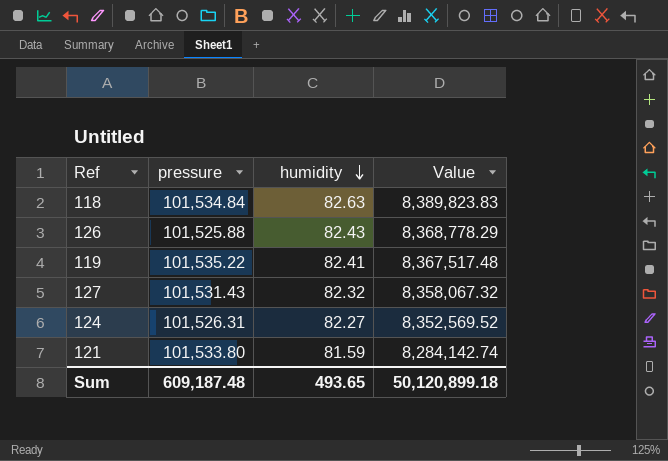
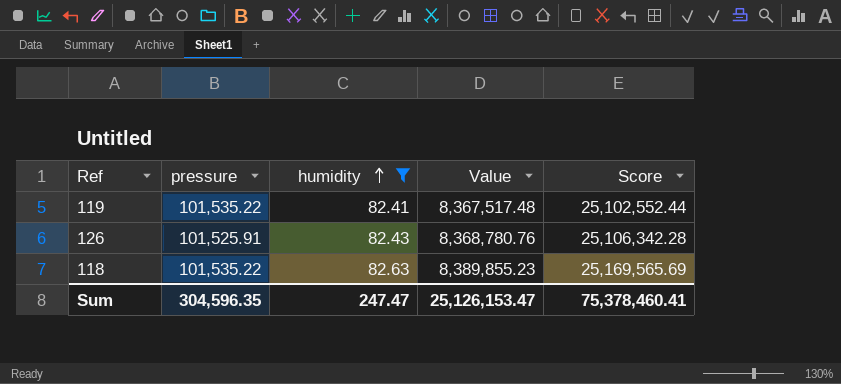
filter: none -> humidity >= 82.41
row order: humidity descending -> humidity ascending
column Score | formula: none -> [Value] * 3
126 | pressure: 101,525.88 -> 101,525.91
126 | Value: 8,368,778.29 -> 8,368,780.76
118 | pressure: 101,534.84 -> 101,535.22
118 | Value: 8,389,823.83 -> 8,389,855.23
Sum | pressure: 609,187.48 -> 304,596.35
Sum | humidity: 493.65 -> 247.47
Sum | Value: 50,120,899.18 -> 25,126,153.47

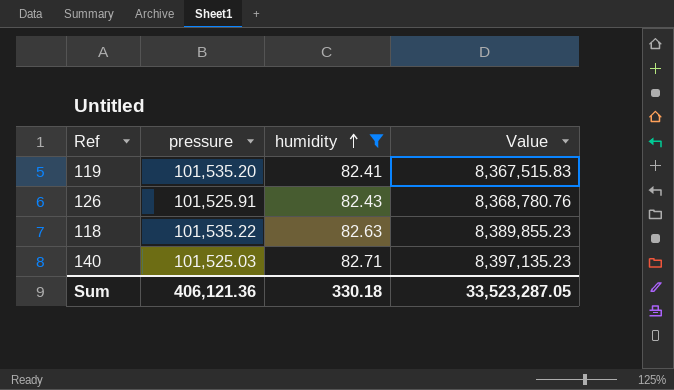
column Score | formula: [Value] * 3 -> none
119 | pressure: 101,535.22 -> 101,535.20
119 | Value: 8,367,517.48 -> 8,367,515.83
row 140: none -> 101,525.03 | 82.71 | 8,397,135.23
Sum | pressure: 304,596.35 -> 406,121.36
Sum | humidity: 247.47 -> 330.18
Sum | Value: 25,126,153.47 -> 33,523,287.05

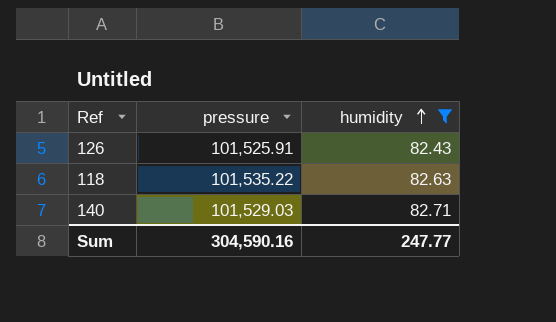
column Value | formula: [pressure] * [humidity] -> none
row 119: 101,535.20 | 82.41 | 8,367,515.83 -> none
140 | pressure: 101,525.03 -> 101,529.03
Sum | pressure: 406,121.36 -> 304,590.16
Sum | humidity: 330.18 -> 247.77

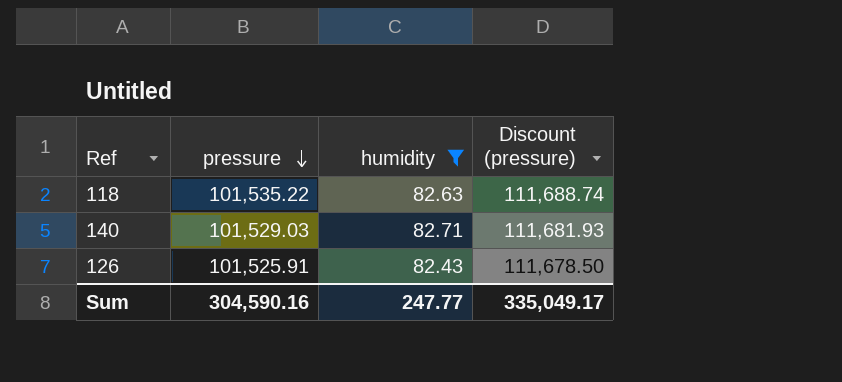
row order: humidity ascending -> pressure descending
column Discount (pressure) | formula: none -> [pressure] * 1.1

